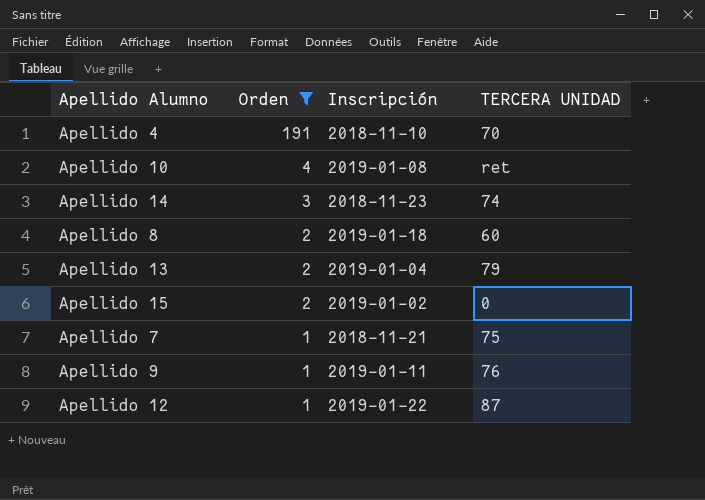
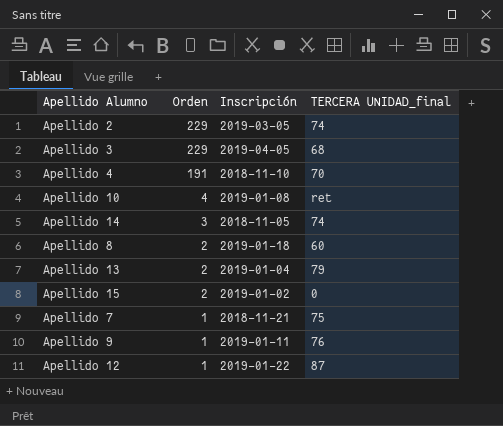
filter: Orden != 229 -> none
column name: TERCERA UNIDAD -> TERCERA UNIDAD_final
Apellido 14 | Inscripción: 2018-11-23 -> 2018-11-05

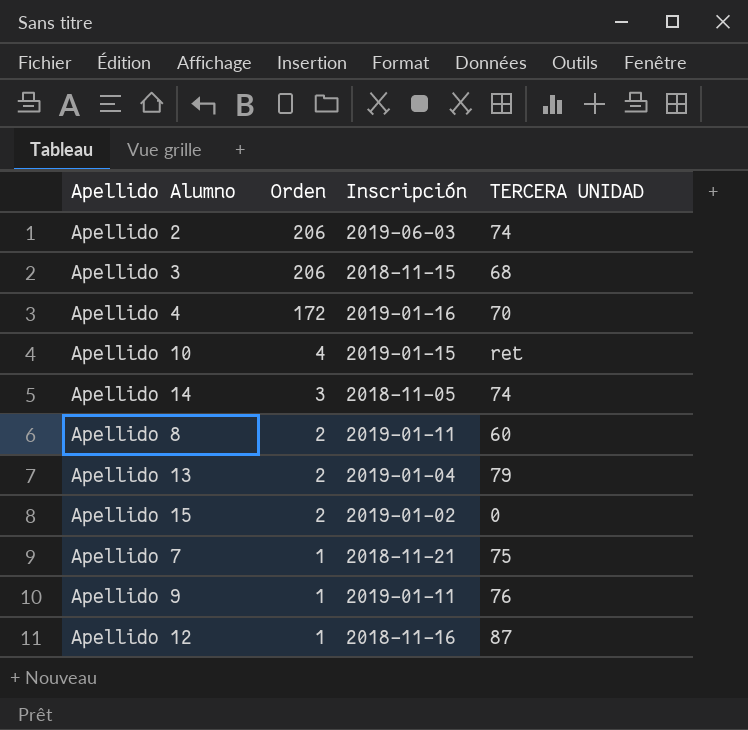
column name: TERCERA UNIDAD_final -> TERCERA UNIDAD
Apellido 2 | Orden: 229 -> 206
Apellido 2 | Inscripción: 2019-03-05 -> 2019-06-03
Apellido 3 | Orden: 229 -> 206
Apellido 3 | Inscripción: 2019-04-05 -> 2018-11-15
Apellido 4 | Orden: 191 -> 172
Apellido 4 | Inscripción: 2018-11-10 -> 2019-01-16
Apellido 10 | Inscripción: 2019-01-08 -> 2019-01-15
Apellido 8 | Inscripción: 2019-01-18 -> 2019-01-11
Apellido 12 | Inscripción: 2019-01-22 -> 2018-11-16

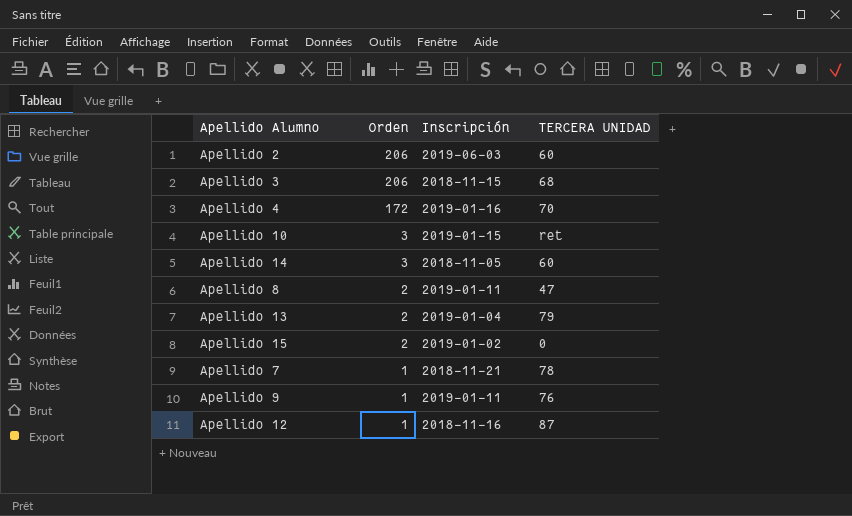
Apellido 2 | TERCERA UNIDAD: 74 -> 60
Apellido 10 | Orden: 4 -> 3
Apellido 14 | TERCERA UNIDAD: 74 -> 60
Apellido 8 | TERCERA UNIDAD: 60 -> 47
Apellido 7 | TERCERA UNIDAD: 75 -> 78

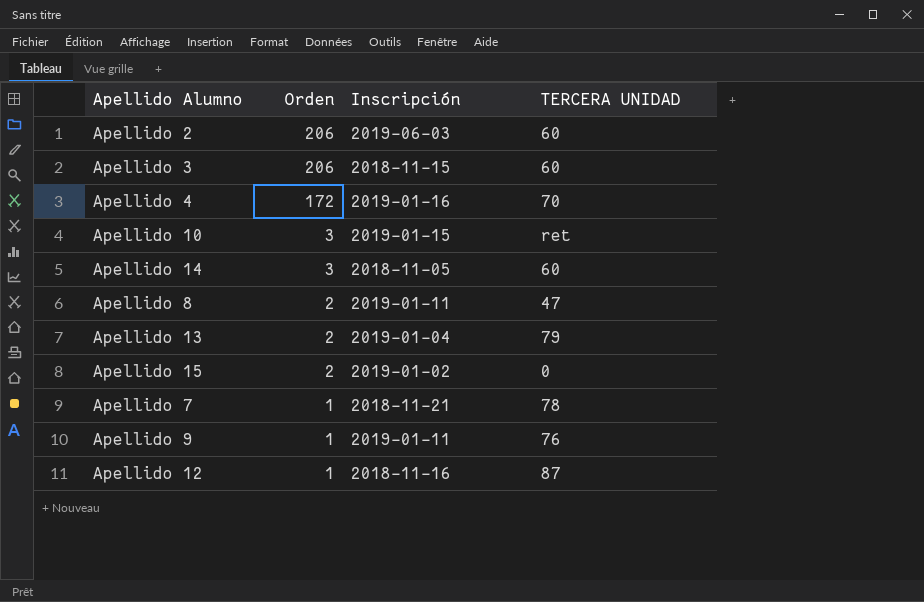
Apellido 3 | TERCERA UNIDAD: 68 -> 60

